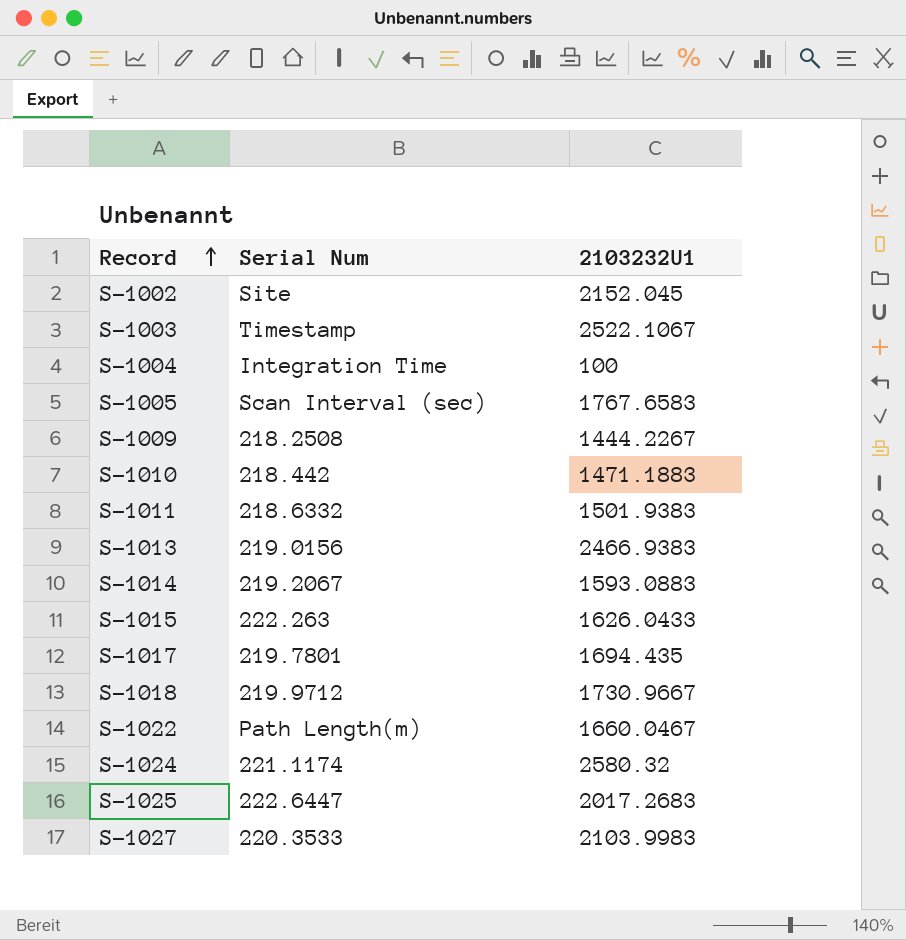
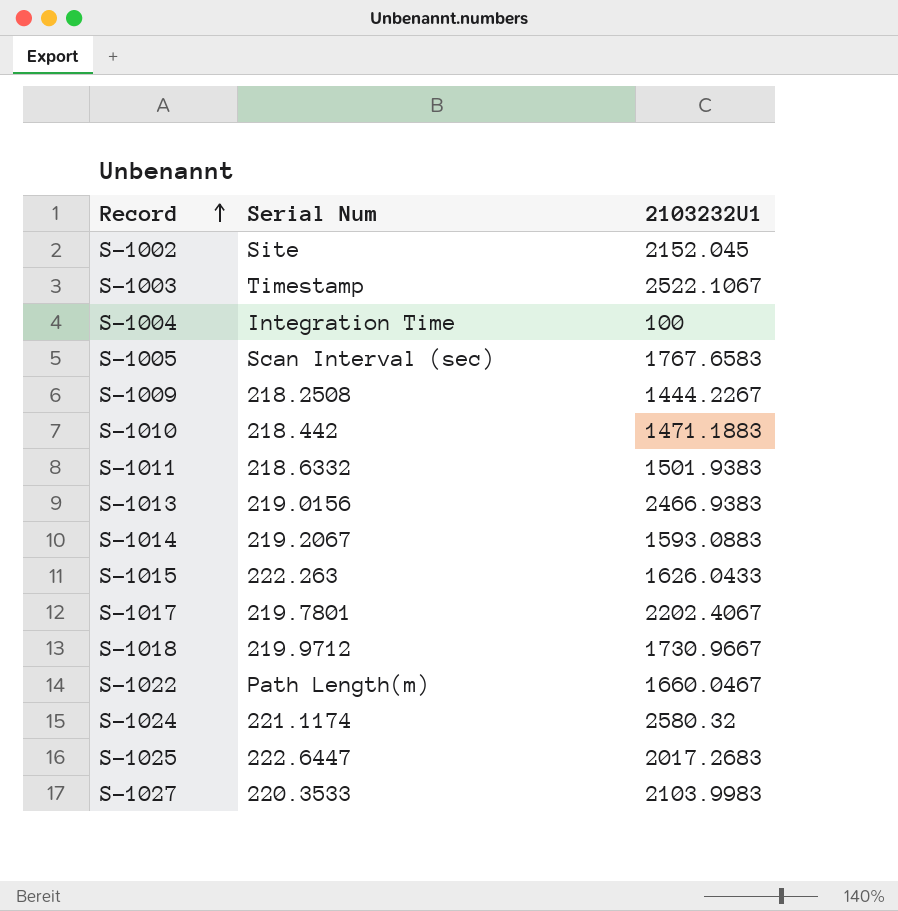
S-1017 | 2103232U1: 1694.435 -> 2202.4067

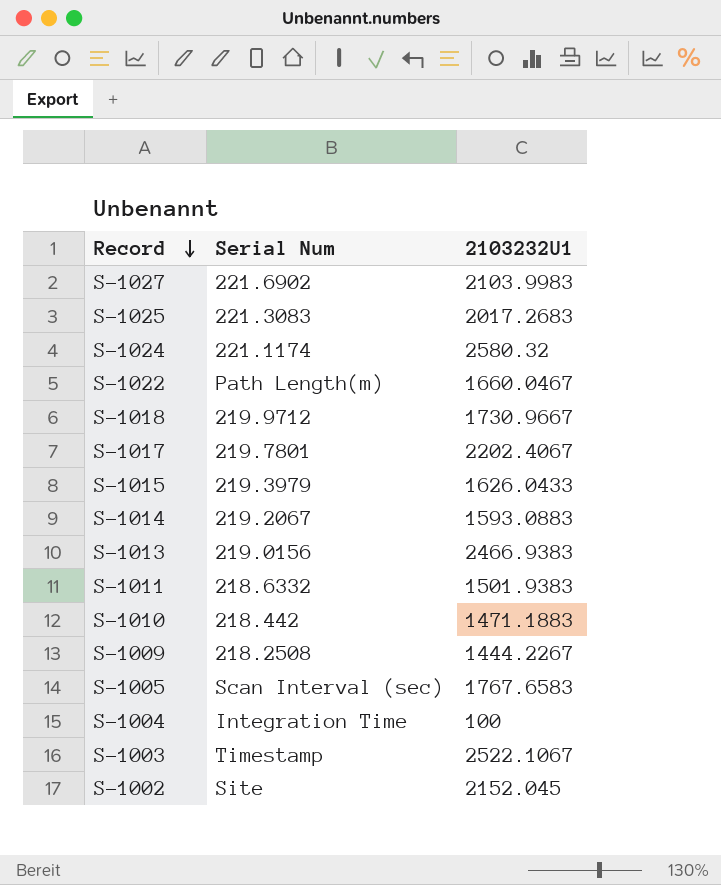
row order: Record ascending -> Record descending
S-1027 | Serial Num: 220.3533 -> 221.6902
S-1025 | Serial Num: 222.6447 -> 221.3083
S-1015 | Serial Num: 222.263 -> 219.3979

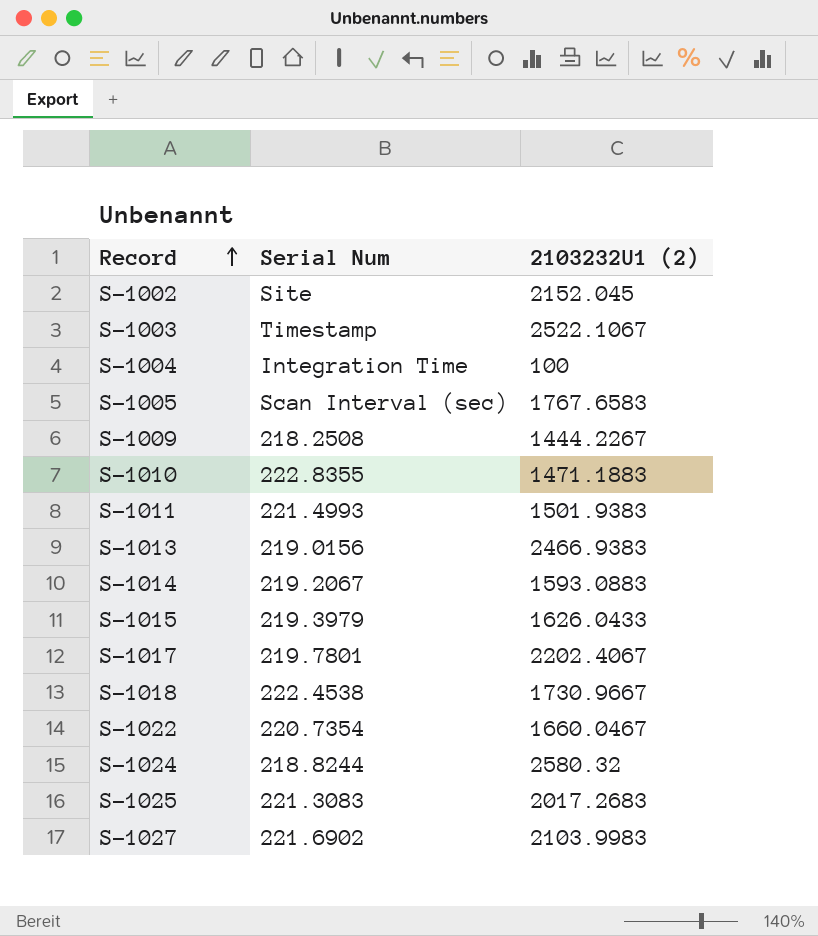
row order: Record descending -> Record ascending
column name: 2103232U1 -> 2103232U1 (2)
S-1010 | Serial Num: 218.442 -> 222.8355
S-1011 | Serial Num: 218.6332 -> 221.4993
S-1018 | Serial Num: 219.9712 -> 222.4538
S-1022 | Serial Num: Path Length(m) -> 220.7354
S-1024 | Serial Num: 221.1174 -> 218.8244

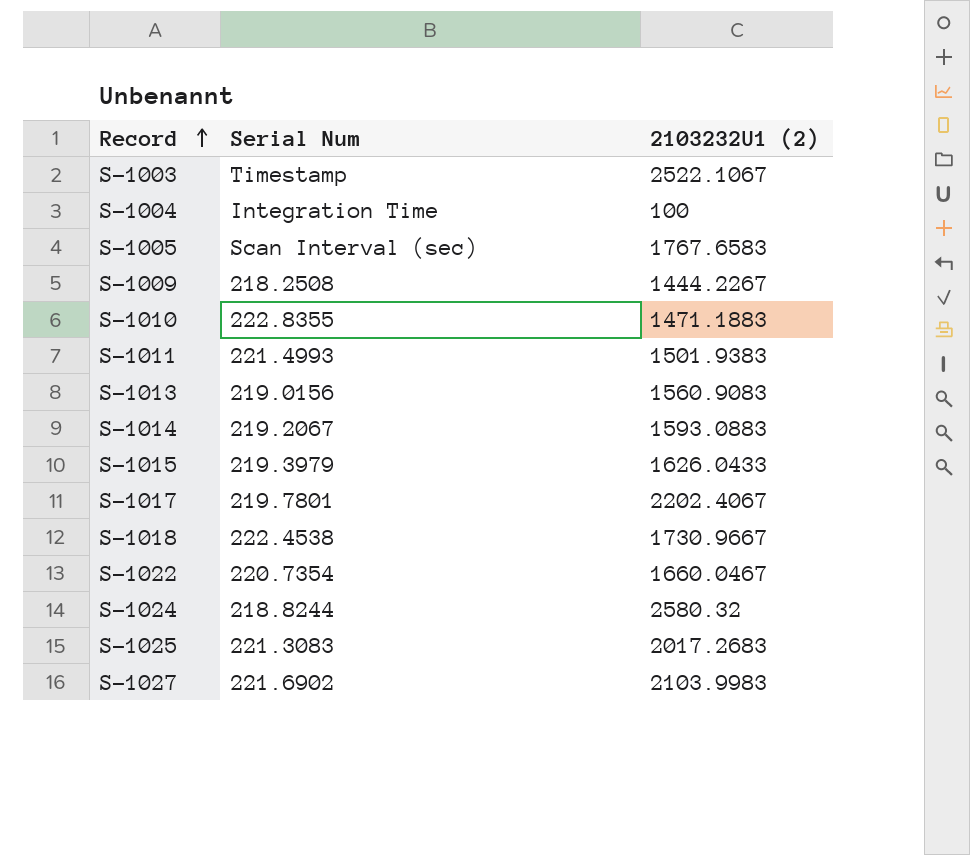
row S-1002: Site | 2152.045 -> none
S-1013 | 2103232U1 (2): 2466.9383 -> 1560.9083

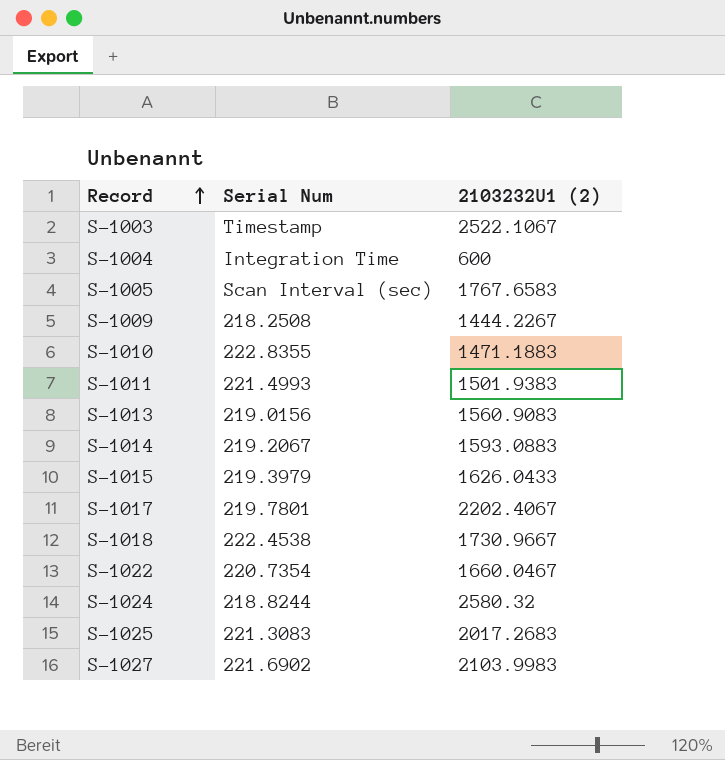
S-1004 | 2103232U1 (2): 100 -> 600

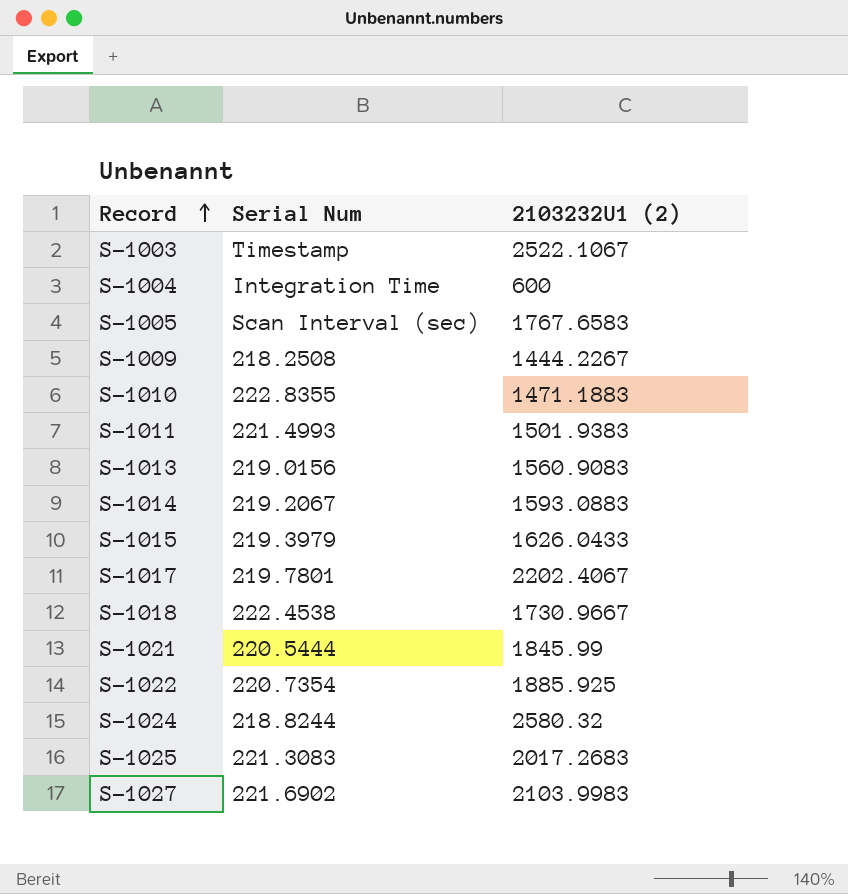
row S-1021: none -> 220.5444 | 1845.99
S-1022 | 2103232U1 (2): 1660.0467 -> 1885.925

